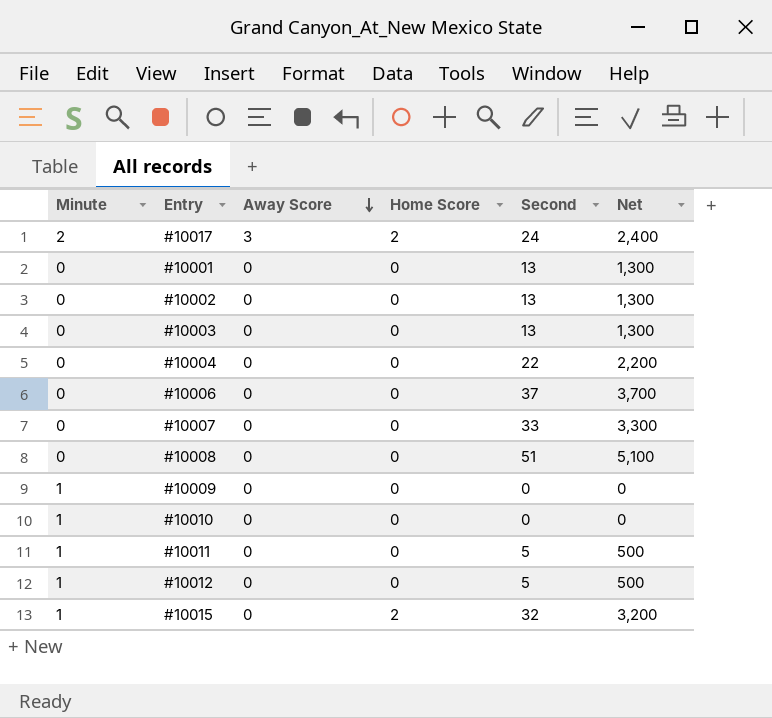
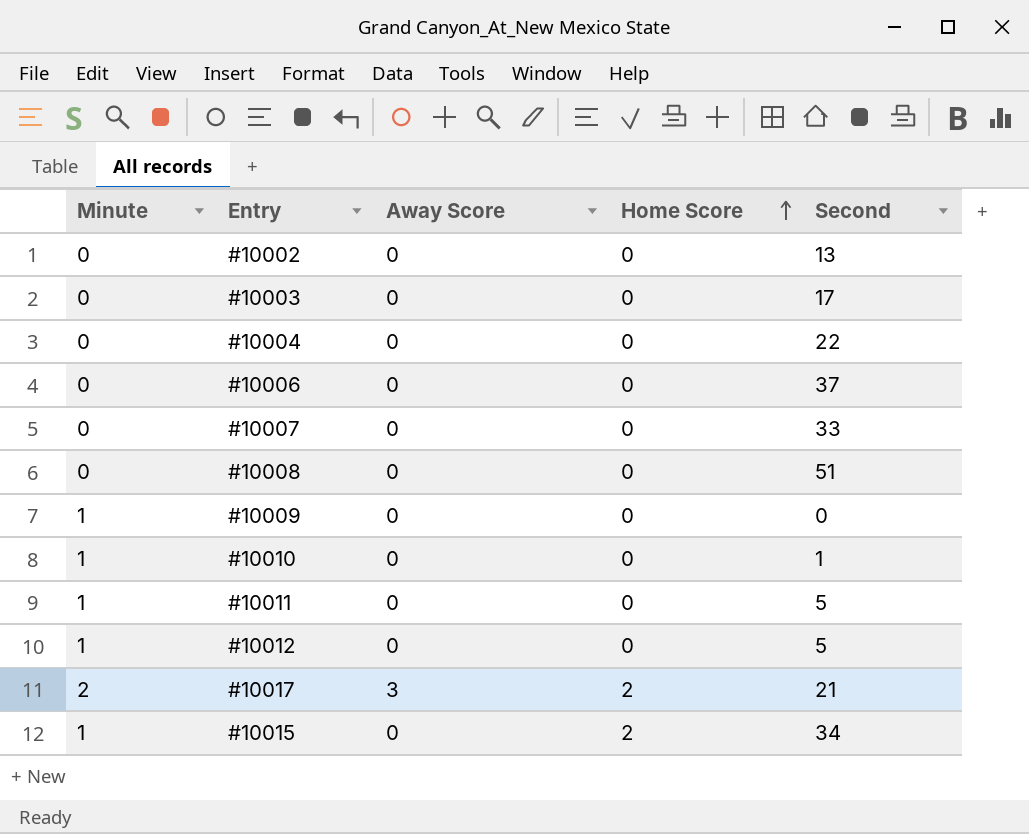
row order: Away Score descending -> Home Score ascending
column Net | formula: [Second] * 100 -> none
row #10001: 0 | 0 | 0 | 13 | 1,300 -> none
#10003 | Second: 13 -> 17
#10010 | Second: 0 -> 1
#10017 | Second: 24 -> 21
#10015 | Second: 32 -> 34

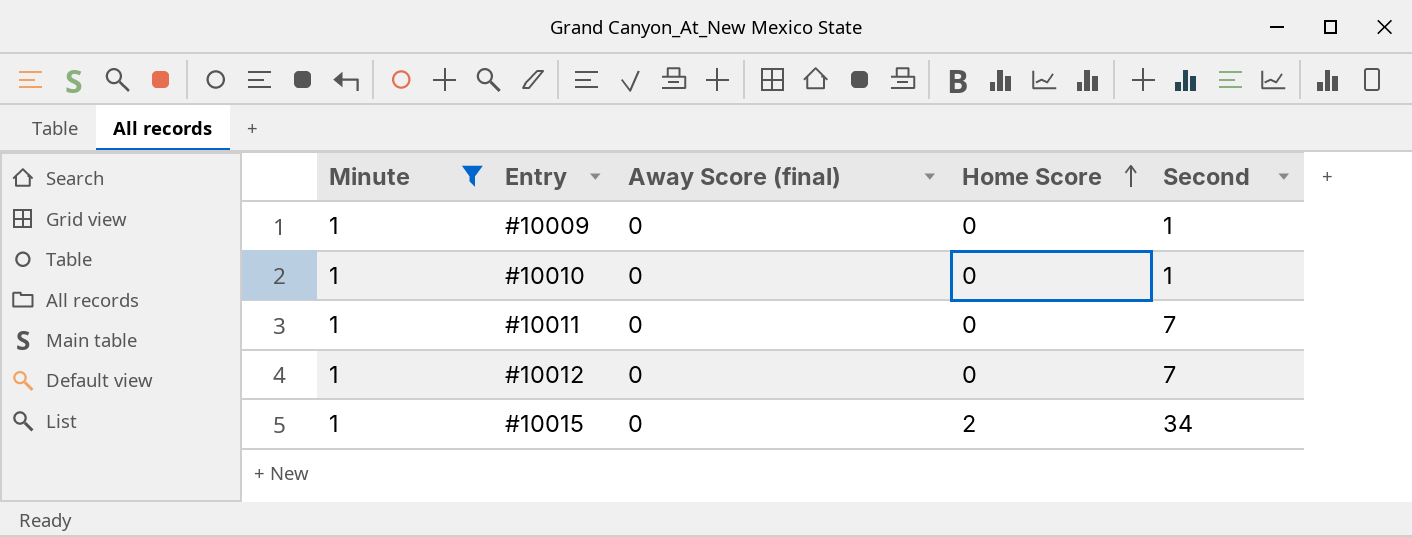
filter: none -> Minute = 1
column name: Away Score -> Away Score (final)
#10009 | Second: 0 -> 1
#10011 | Second: 5 -> 7
#10012 | Second: 5 -> 7

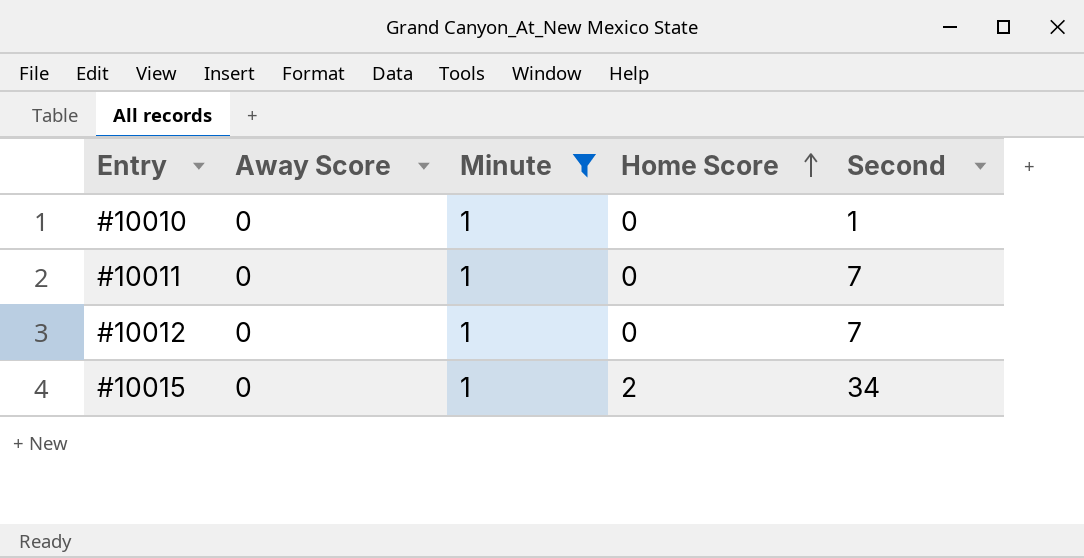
column name: Away Score (final) -> Away Score
column Minute | position: 1 -> 3
row #10009: 1 | 0 | 0 | 1 -> none

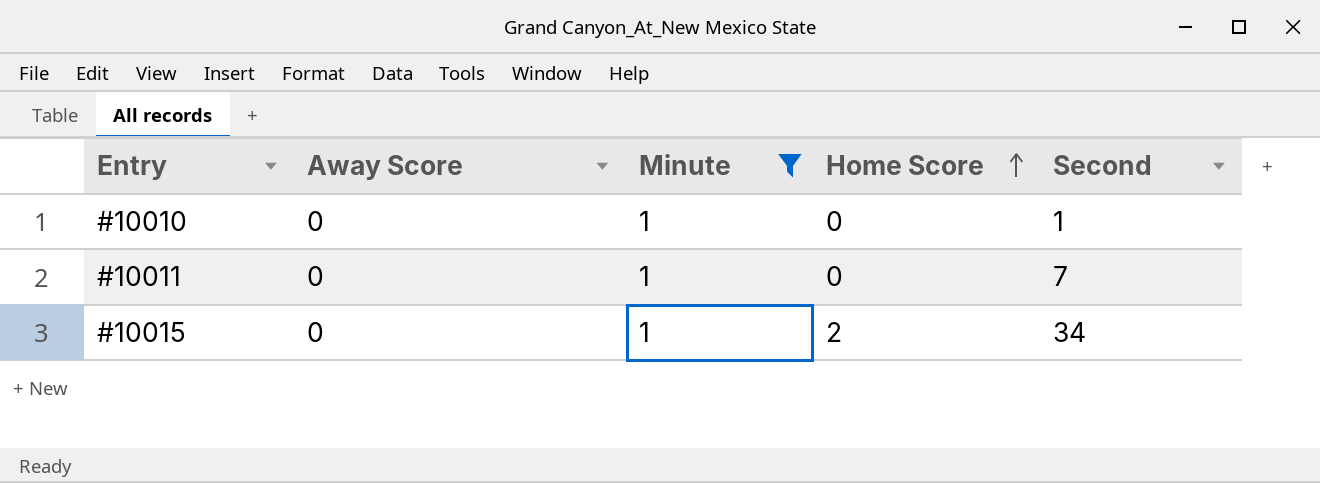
row #10012: 0 | 1 | 0 | 7 -> none

